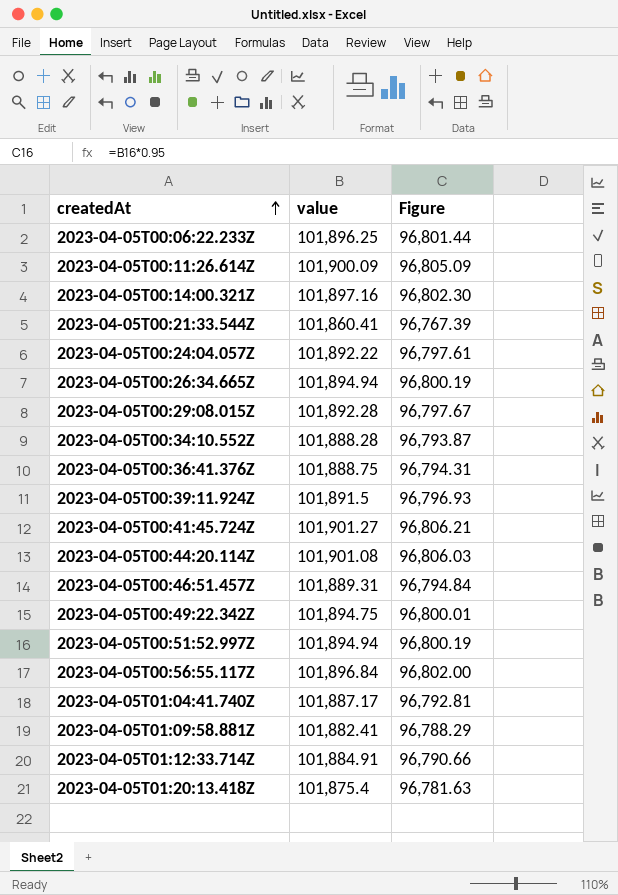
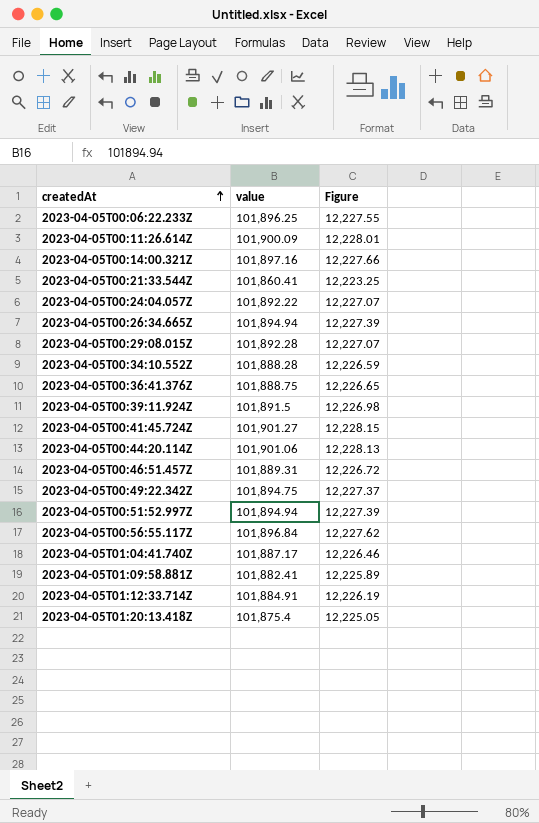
column Figure | formula: [value] * 0.95 -> [value] * 0.12
2023-04-05T00:44:20.114Z | value: 101,901.08 -> 101,901.06

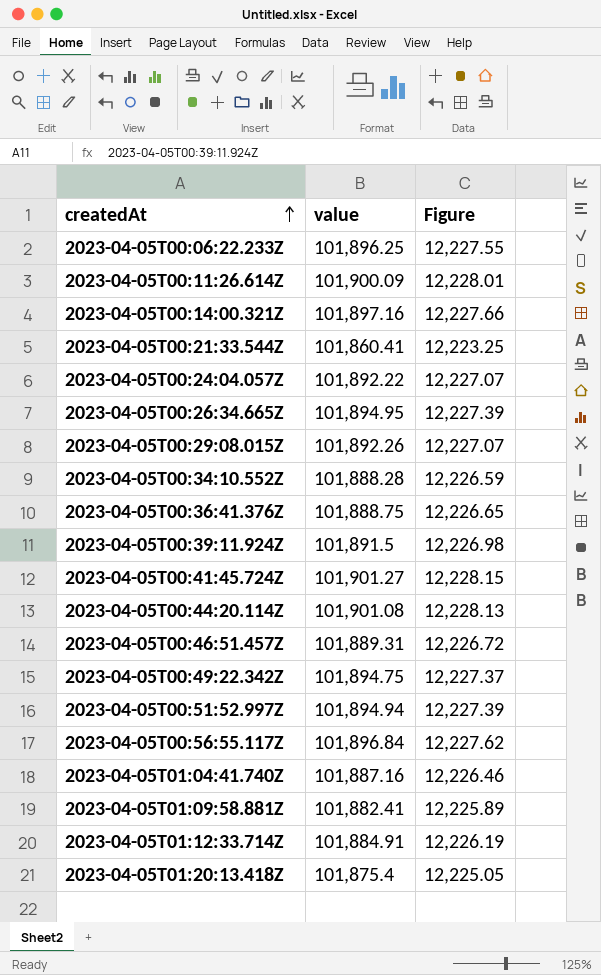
2023-04-05T00:26:34.665Z | value: 101,894.94 -> 101,894.95
2023-04-05T00:29:08.015Z | value: 101,892.28 -> 101,892.26
2023-04-05T00:44:20.114Z | value: 101,901.06 -> 101,901.08
2023-04-05T01:04:41.740Z | value: 101,887.17 -> 101,887.16

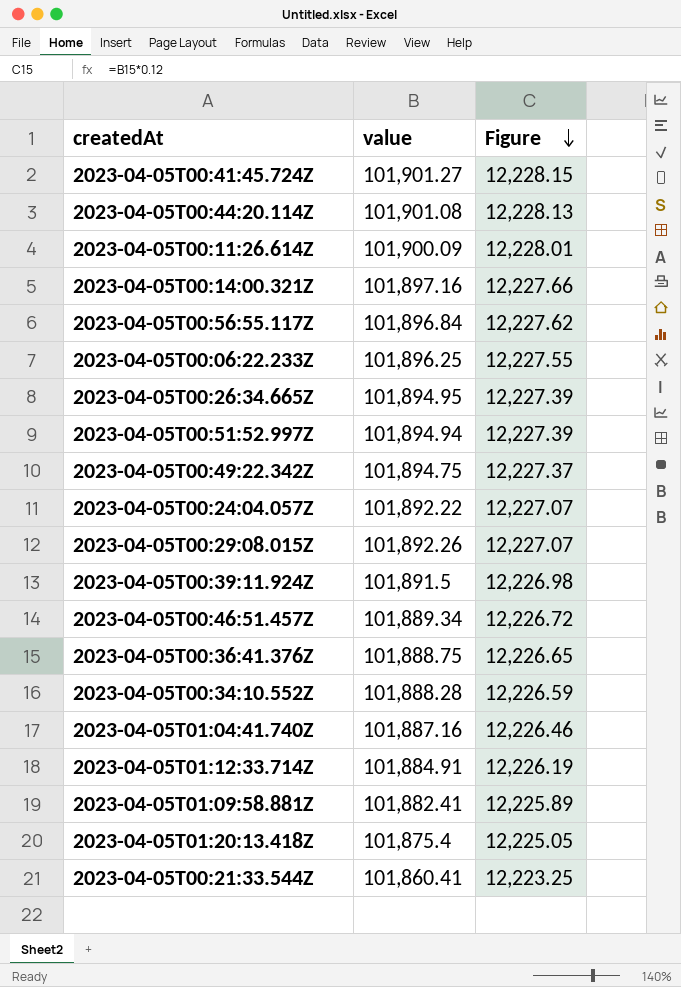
row order: createdAt ascending -> Figure descending
2023-04-05T00:46:51.457Z | value: 101,889.31 -> 101,889.34

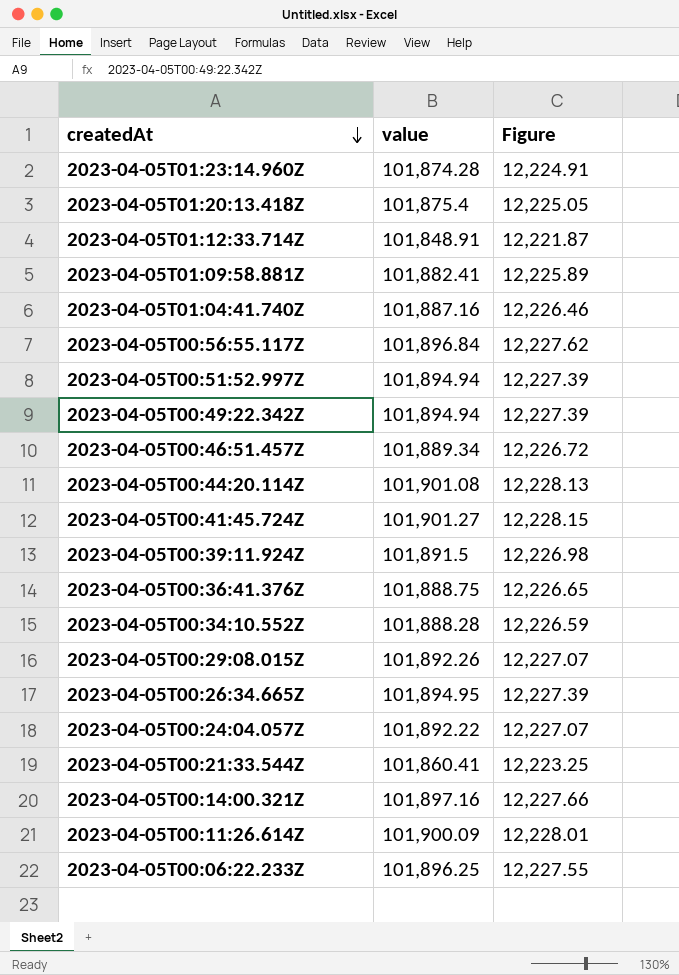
row order: Figure descending -> createdAt descending
row 2023-04-05T01:23:14.960Z: none -> 101,874.28 | 12,224.91
2023-04-05T01:12:33.714Z | value: 101,884.91 -> 101,848.91
2023-04-05T01:12:33.714Z | Figure: 12,226.19 -> 12,221.87
2023-04-05T00:49:22.342Z | value: 101,894.75 -> 101,894.94
2023-04-05T00:49:22.342Z | Figure: 12,227.37 -> 12,227.39

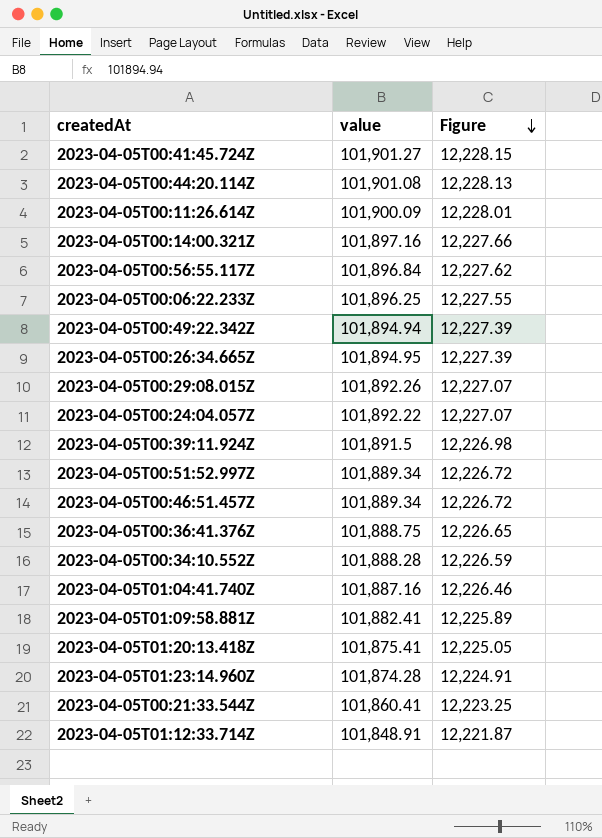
row order: createdAt descending -> Figure descending
2023-04-05T00:51:52.997Z | value: 101,894.94 -> 101,889.34
2023-04-05T00:51:52.997Z | Figure: 12,227.39 -> 12,226.72
2023-04-05T01:20:13.418Z | value: 101,875.4 -> 101,875.41

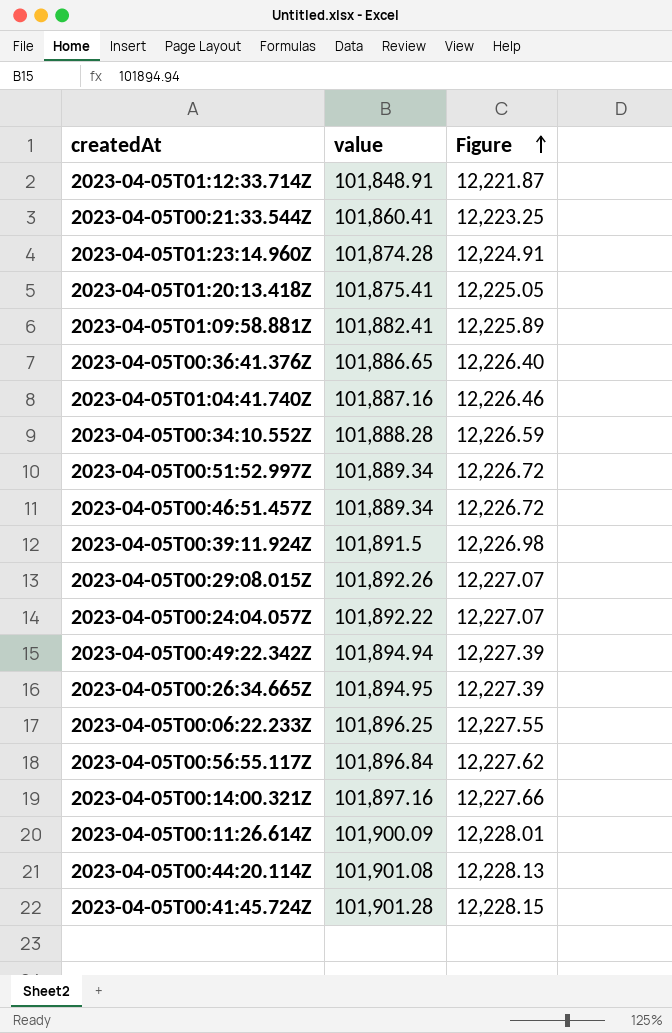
row order: Figure descending -> Figure ascending
2023-04-05T00:36:41.376Z | value: 101,888.75 -> 101,886.65
2023-04-05T00:36:41.376Z | Figure: 12,226.65 -> 12,226.40
2023-04-05T00:41:45.724Z | value: 101,901.27 -> 101,901.28

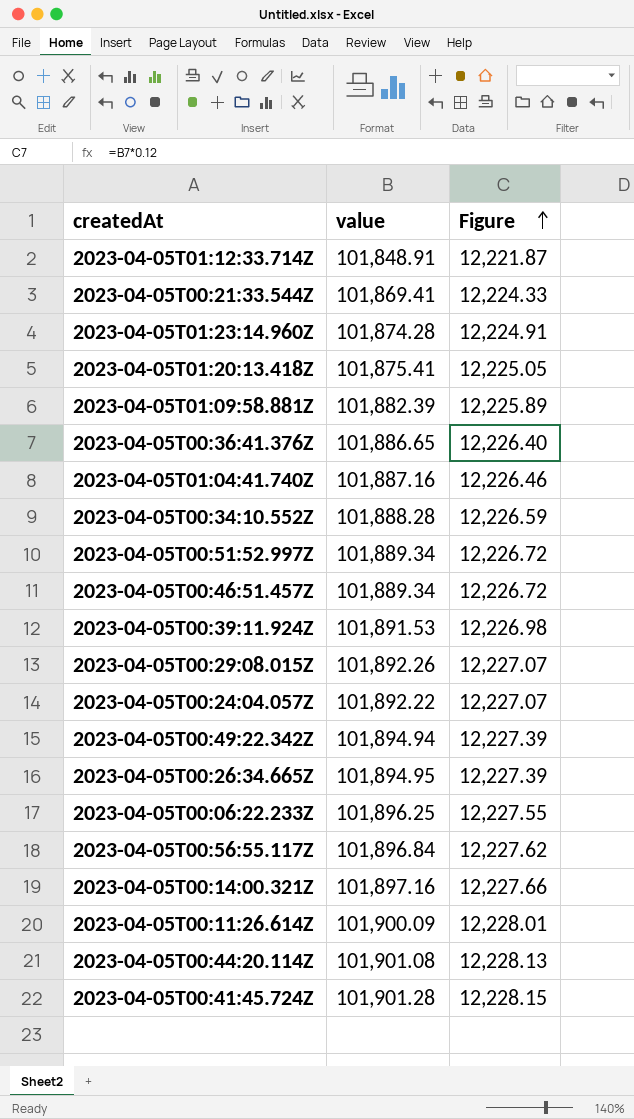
2023-04-05T00:21:33.544Z | value: 101,860.41 -> 101,869.41
2023-04-05T00:21:33.544Z | Figure: 12,223.25 -> 12,224.33
2023-04-05T01:09:58.881Z | value: 101,882.41 -> 101,882.39
2023-04-05T00:39:11.924Z | value: 101,891.5 -> 101,891.53

